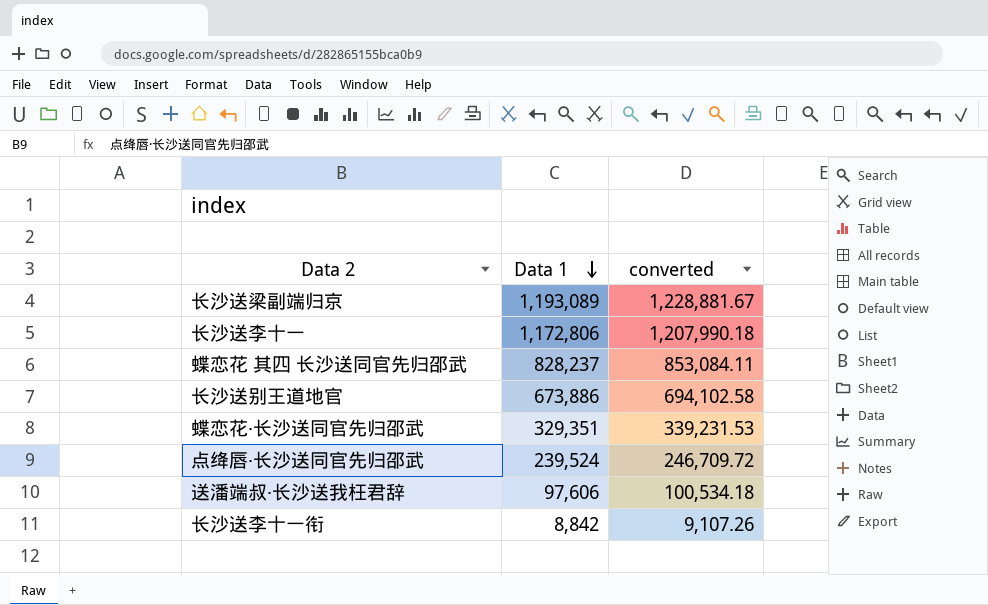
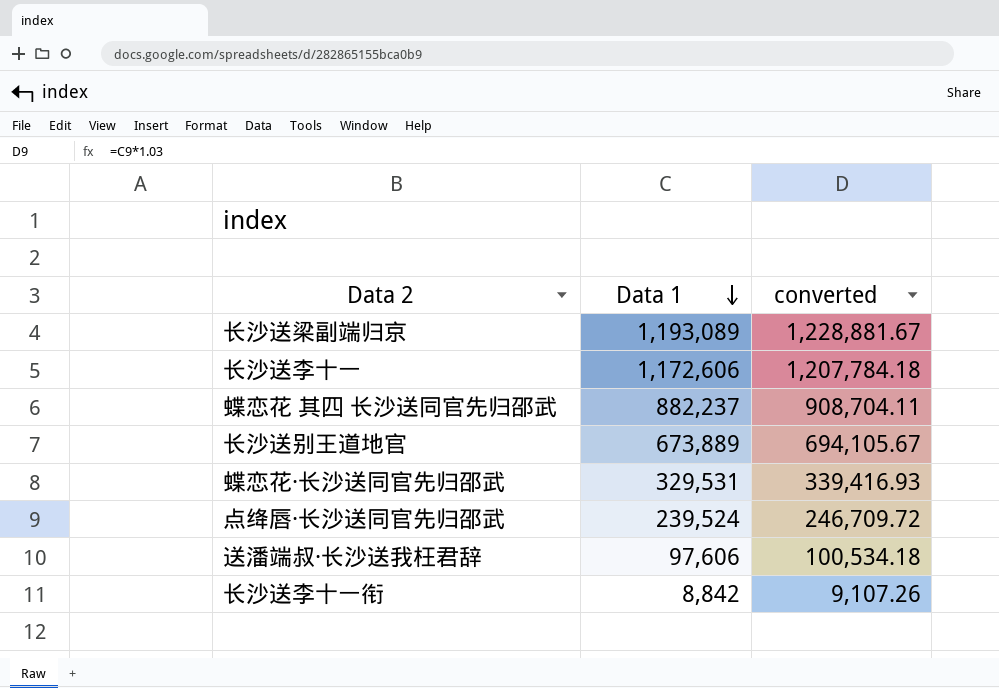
长沙送李十一 | Data 1: 1,172,806 -> 1,172,606
长沙送李十一 | converted: 1,207,990.18 -> 1,207,784.18
蝶恋花 其四 长沙送同官先归邵武 | Data 1: 828,237 -> 882,237
蝶恋花 其四 长沙送同官先归邵武 | converted: 853,084.11 -> 908,704.11
长沙送别王道地官 | Data 1: 673,886 -> 673,889
长沙送别王道地官 | converted: 694,102.58 -> 694,105.67
蝶恋花·长沙送同官先归邵武 | Data 1: 329,351 -> 329,531
蝶恋花·长沙送同官先归邵武 | converted: 339,231.53 -> 339,416.93

